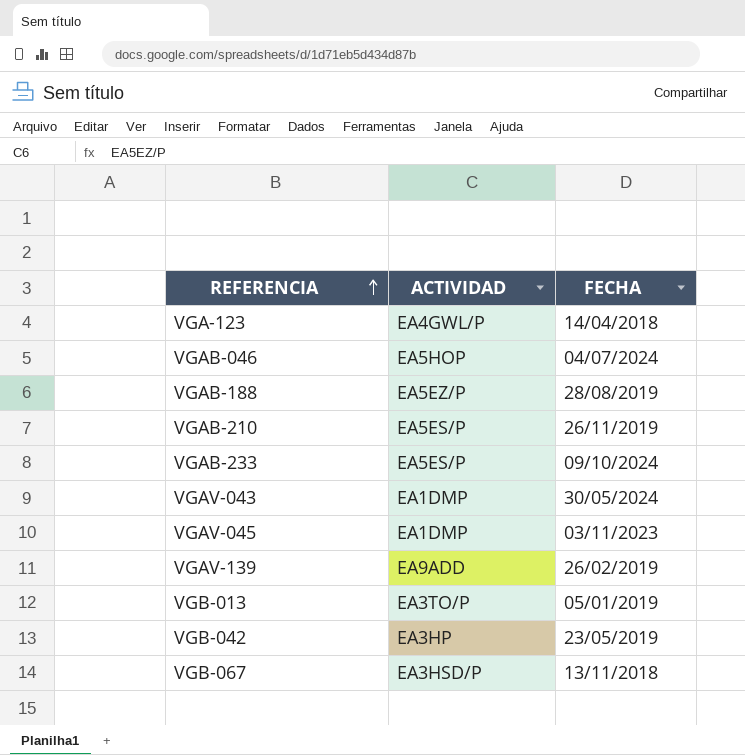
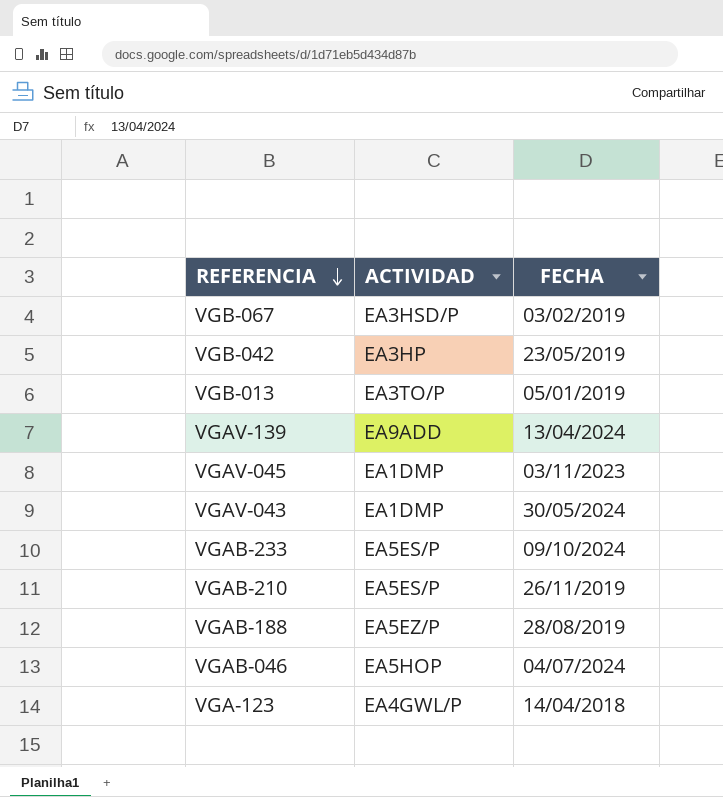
row order: REFERENCIA ascending -> REFERENCIA descending
VGB-067 | FECHA: 13/11/2018 -> 03/02/2019
VGAV-139 | FECHA: 26/02/2019 -> 13/04/2024

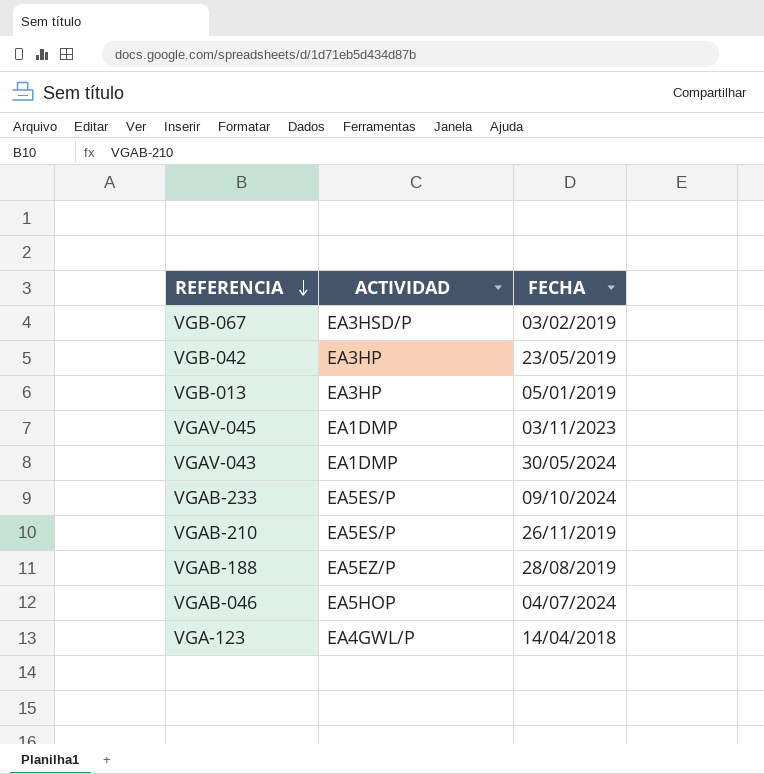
row VGAV-139: EA9ADD | 13/04/2024 -> none
VGB-013 | ACTIVIDAD: EA3TO/P -> EA3HP

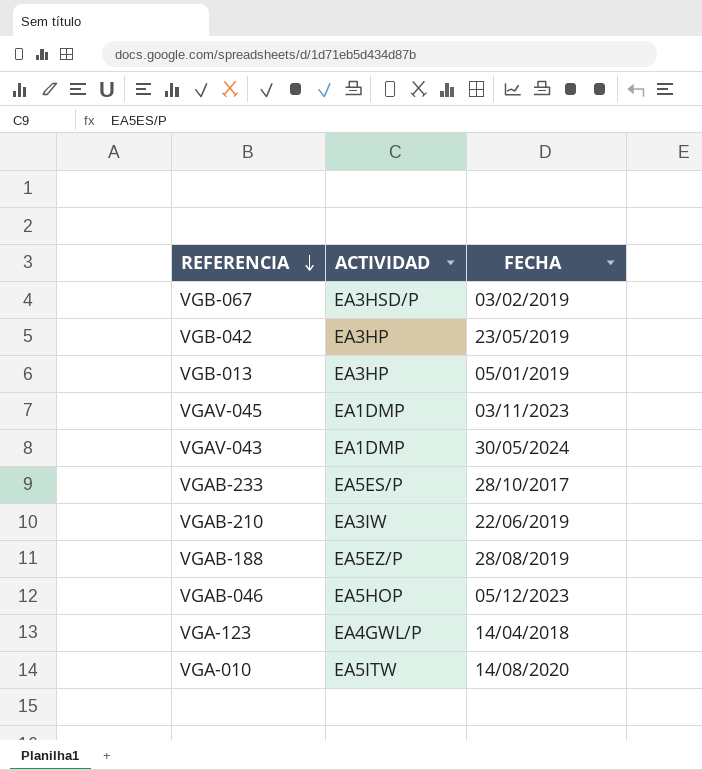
VGAB-233 | FECHA: 09/10/2024 -> 28/10/2017
VGAB-210 | ACTIVIDAD: EA5ES/P -> EA3IW
VGAB-210 | FECHA: 26/11/2019 -> 22/06/2019
VGAB-046 | FECHA: 04/07/2024 -> 05/12/2023
row VGA-010: none -> EA5ITW | 14/08/2020

